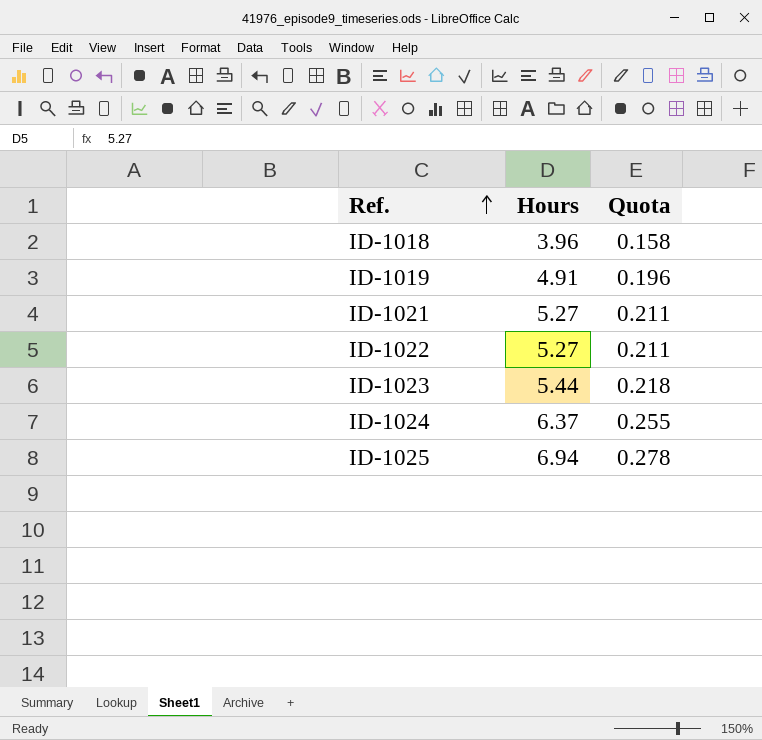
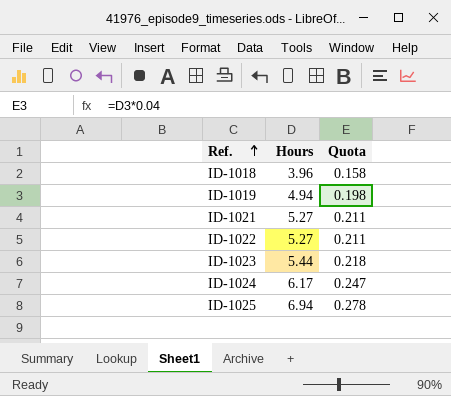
ID-1019 | Hours: 4.91 -> 4.94
ID-1019 | Quota: 0.196 -> 0.198
ID-1024 | Hours: 6.37 -> 6.17
ID-1024 | Quota: 0.255 -> 0.247

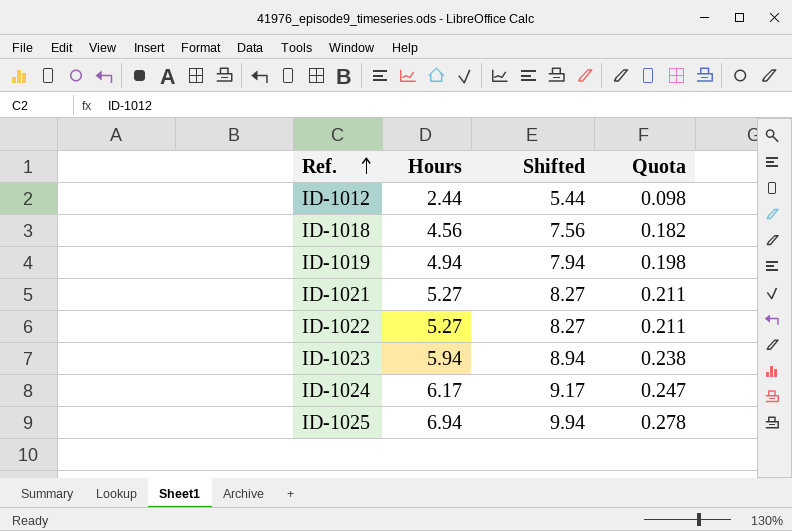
column Shifted | formula: none -> [Hours] + 3
row ID-1012: none -> 2.44 | 5.44 | 0.098
ID-1018 | Hours: 3.96 -> 4.56
ID-1018 | Quota: 0.158 -> 0.182
ID-1023 | Hours: 5.44 -> 5.94
ID-1023 | Quota: 0.218 -> 0.238

